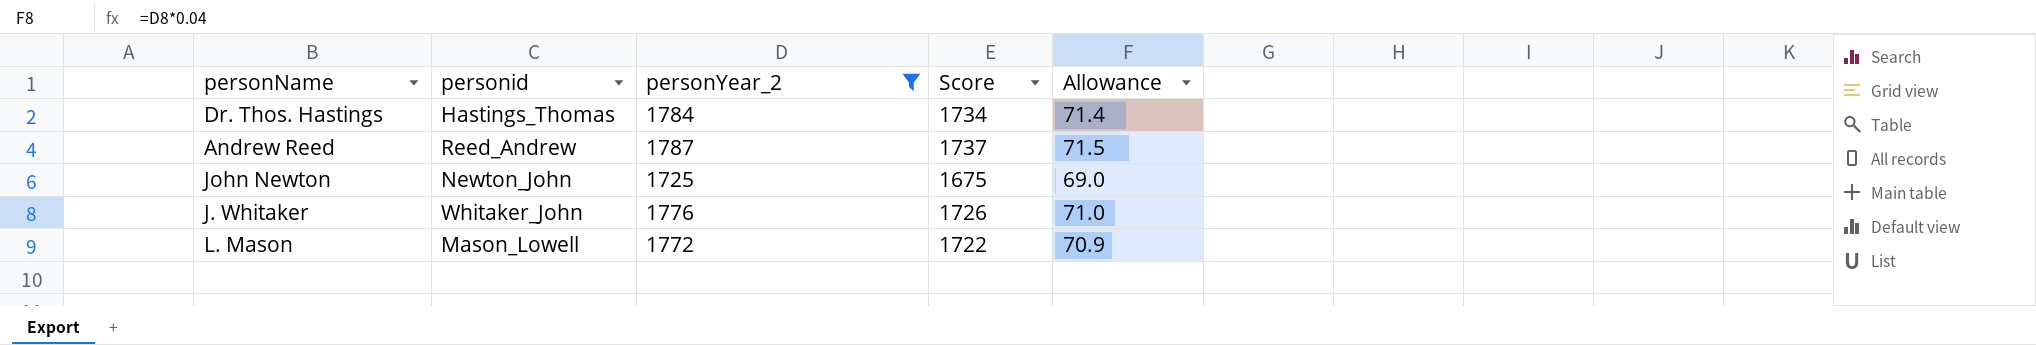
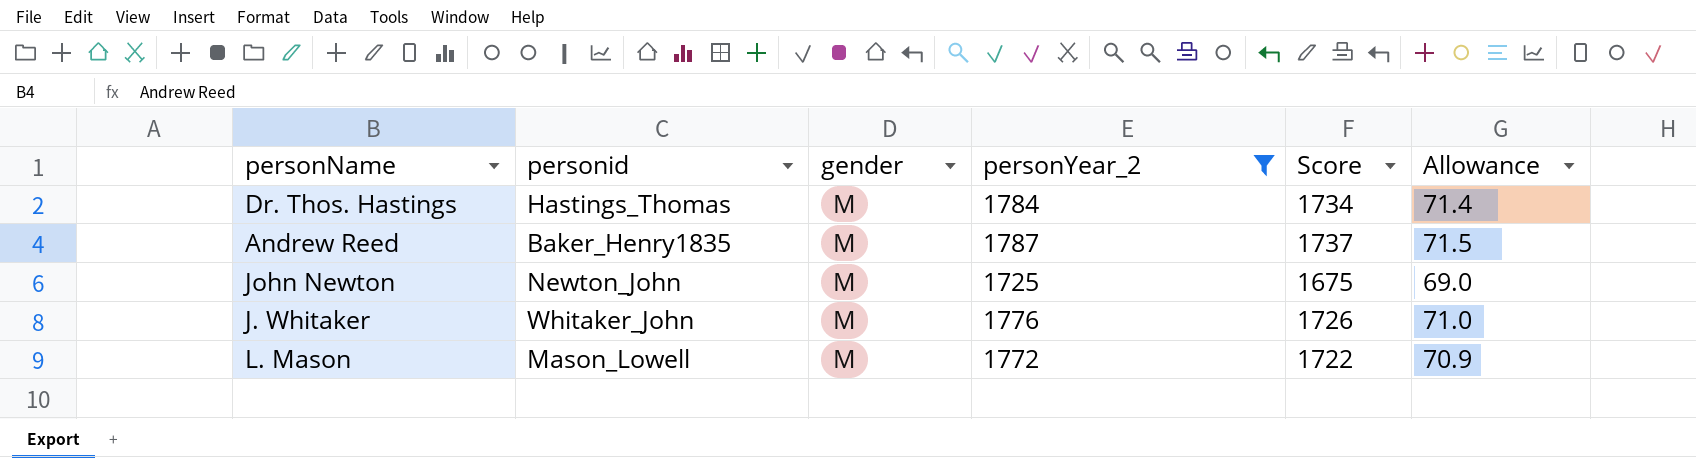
column gender | position: none -> 3
Andrew Reed | personid: Reed_Andrew -> Baker_Henry1835

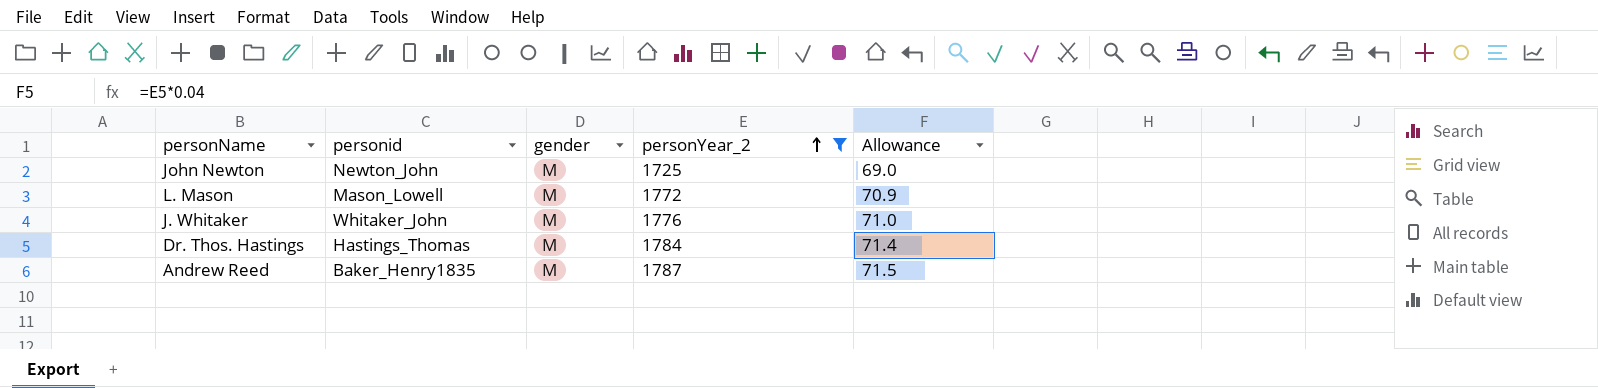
row order: none -> personYear_2 ascending
column Score | formula: [personYear_2] - 50 -> none

